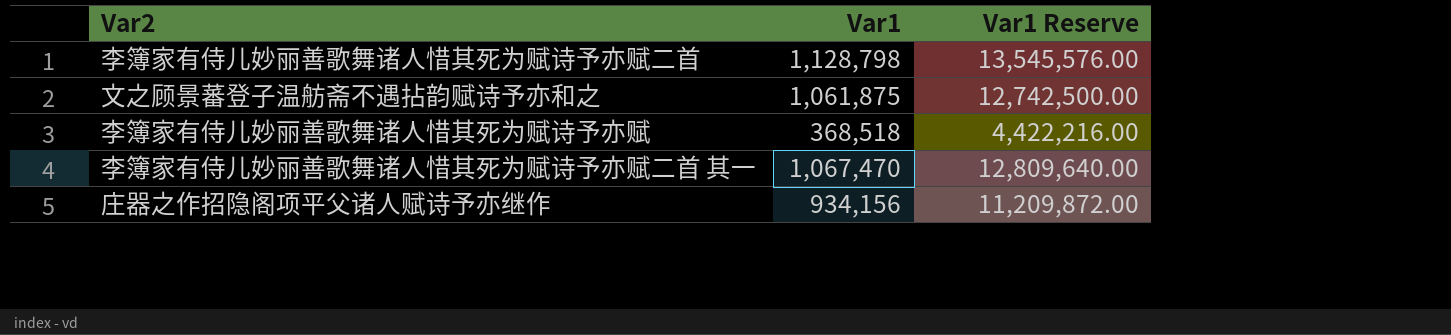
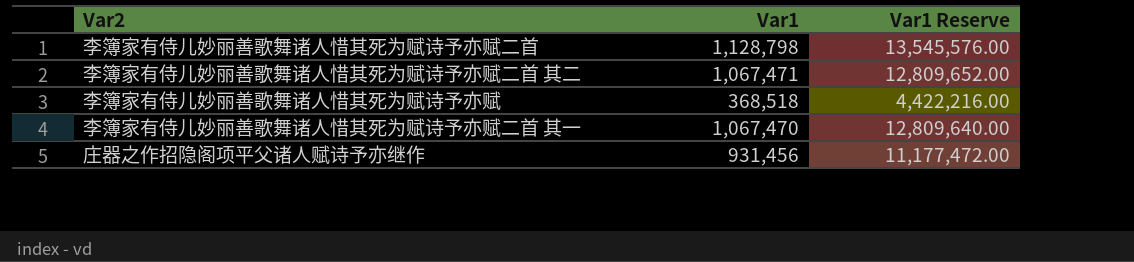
row 文之顾景蕃登子温舫斋不遇拈韵赋诗予亦和之: 1,061,875 | 12,742,500.00 -> none
row 李簿家有侍儿妙丽善歌舞诸人惜其死为赋诗予亦赋二首 其二: none -> 1,067,471 | 12,809,652.00
庄器之作招隐阁项平父诸人赋诗予亦继作 | Var1: 934,156 -> 931,456
庄器之作招隐阁项平父诸人赋诗予亦继作 | Var1 Reserve: 11,209,872.00 -> 11,177,472.00

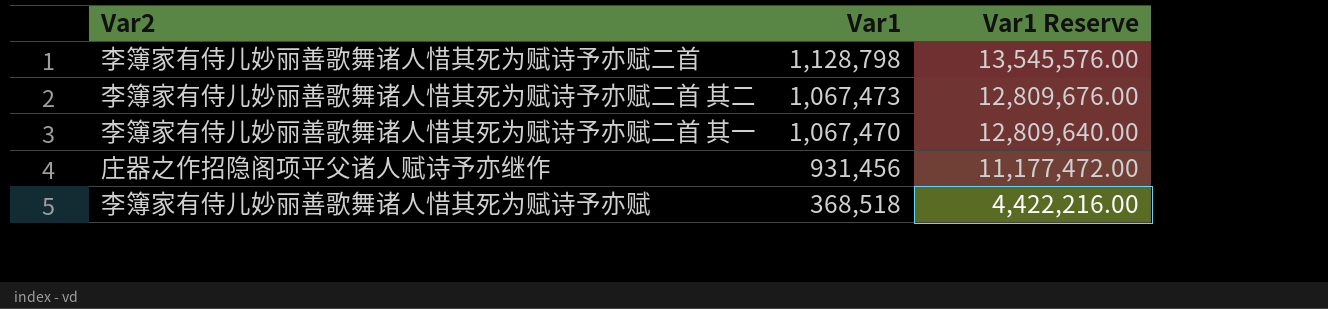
row order: none -> Var1 descending
李簿家有侍儿妙丽善歌舞诸人惜其死为赋诗予亦赋二首 其二 | Var1: 1,067,471 -> 1,067,473
李簿家有侍儿妙丽善歌舞诸人惜其死为赋诗予亦赋二首 其二 | Var1 Reserve: 12,809,652.00 -> 12,809,676.00

